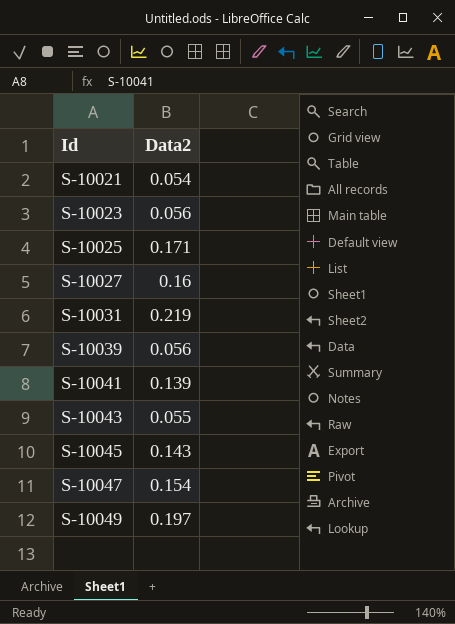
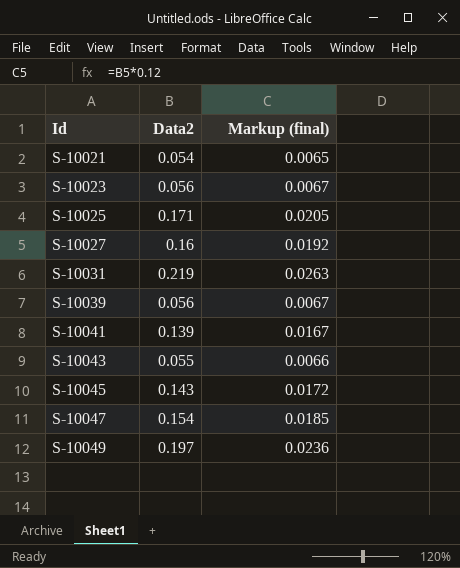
column Markup (final) | formula: none -> [Data2] * 0.12

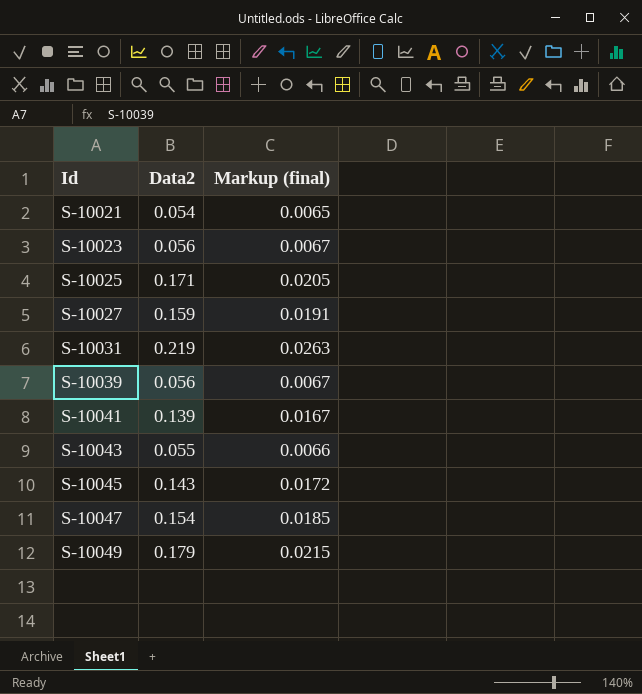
S-10027 | Data2: 0.16 -> 0.159
S-10027 | Markup (final): 0.0192 -> 0.0191
S-10049 | Data2: 0.197 -> 0.179
S-10049 | Markup (final): 0.0236 -> 0.0215

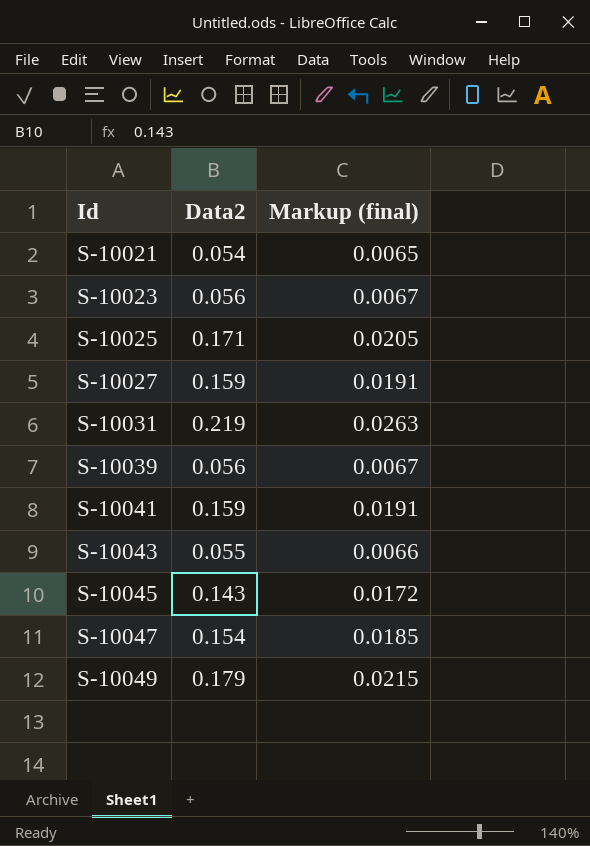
S-10041 | Data2: 0.139 -> 0.159
S-10041 | Markup (final): 0.0167 -> 0.0191

